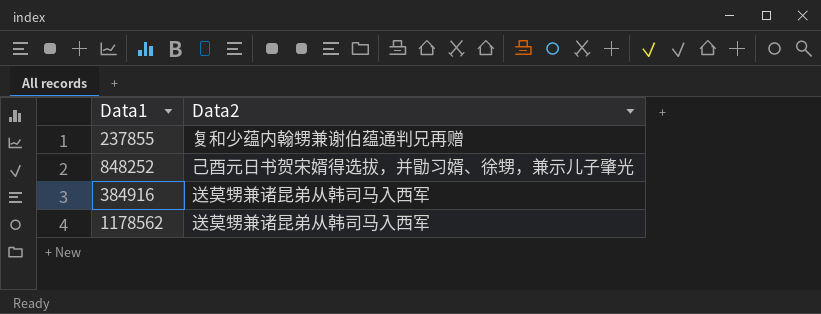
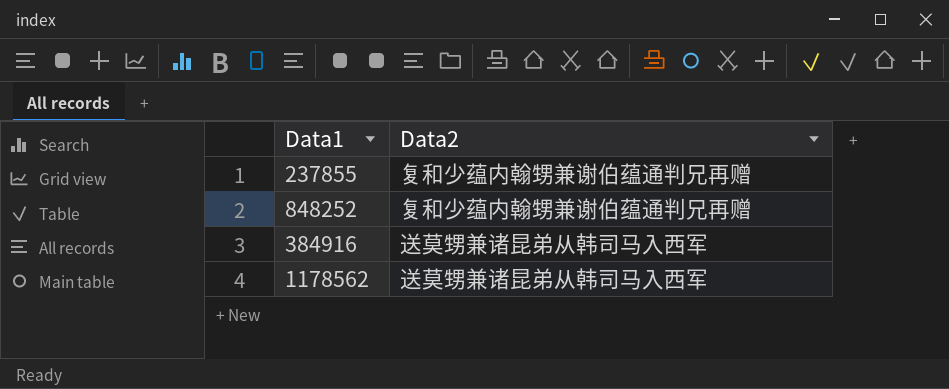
848252 | Data2: 己酉元日书贺宋婿得选拔，并勖习婿、徐甥，兼示儿子肇光 -> 复和少蕴内翰甥兼谢伯蕴通判兄再赠

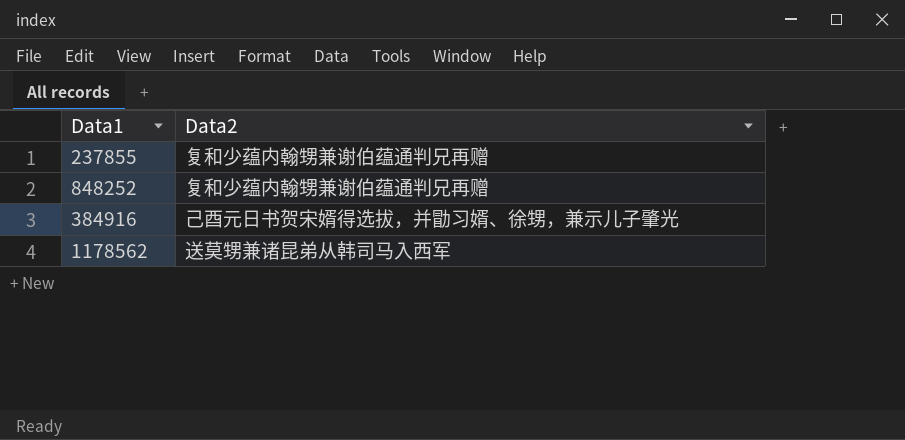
384916 | Data2: 送莫甥兼诸昆弟从韩司马入西军 -> 己酉元日书贺宋婿得选拔，并勖习婿、徐甥，兼示儿子肇光

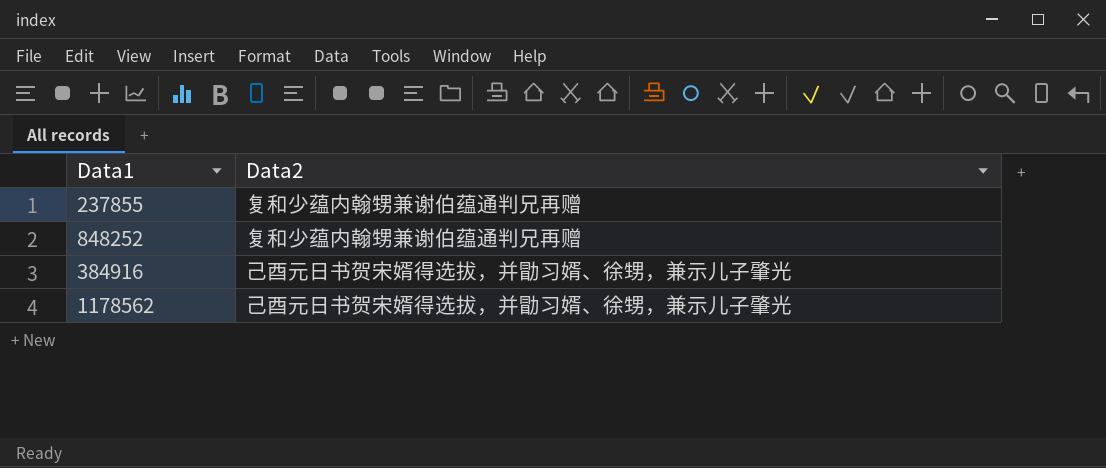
1178562 | Data2: 送莫甥兼诸昆弟从韩司马入西军 -> 己酉元日书贺宋婿得选拔，并勖习婿、徐甥，兼示儿子肇光

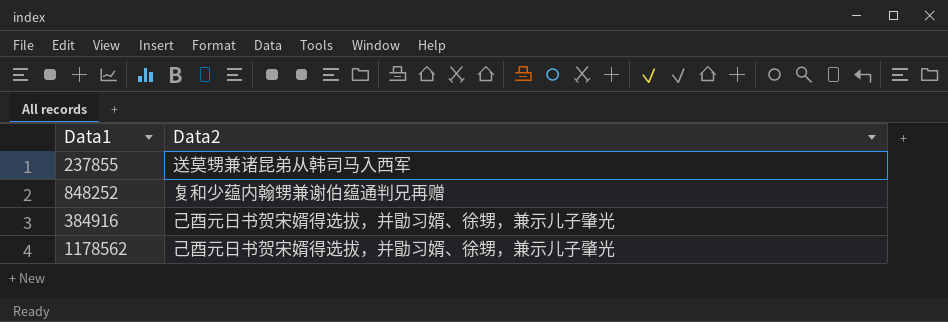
237855 | Data2: 复和少蕴内翰甥兼谢伯蕴通判兄再赠 -> 送莫甥兼诸昆弟从韩司马入西军

